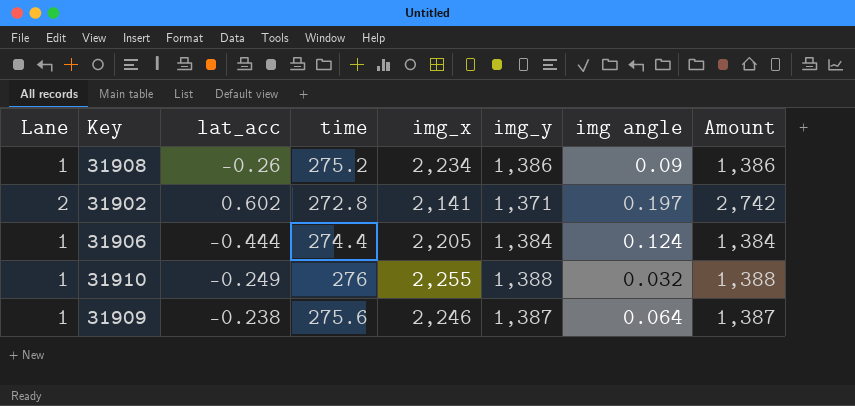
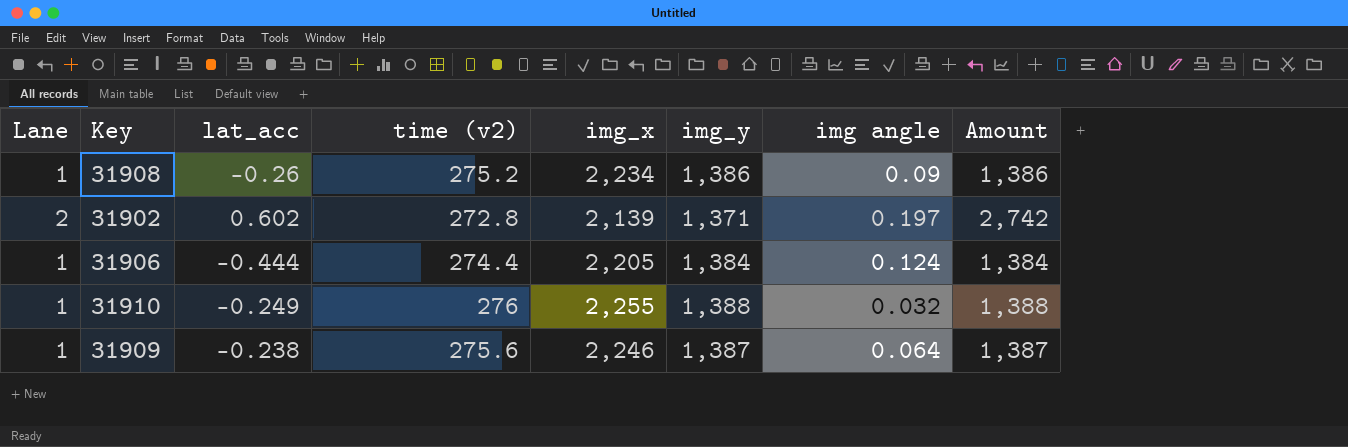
column name: time -> time (v2)
31902 | img_x: 2,141 -> 2,139

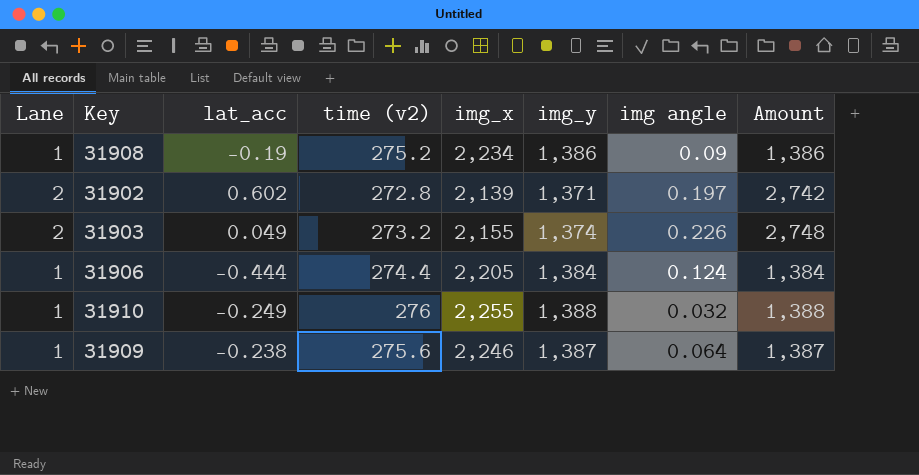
31908 | lat_acc: -0.26 -> -0.19
row 31903: none -> 2 | 0.049 | 273.2 | 2,155 | 1,374 | 0.226 | 2,748

